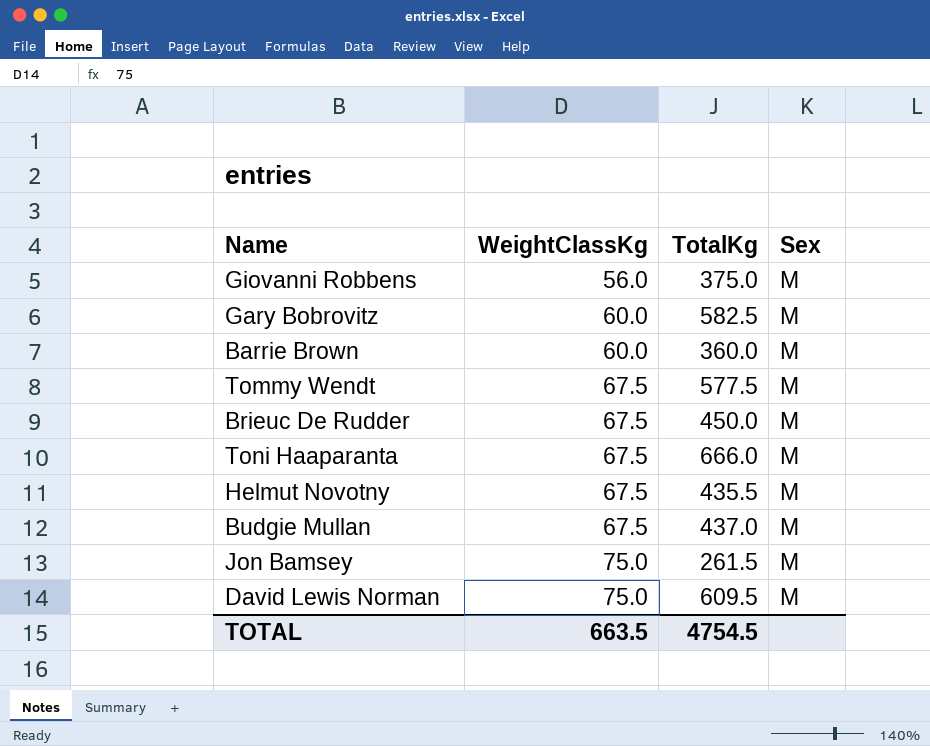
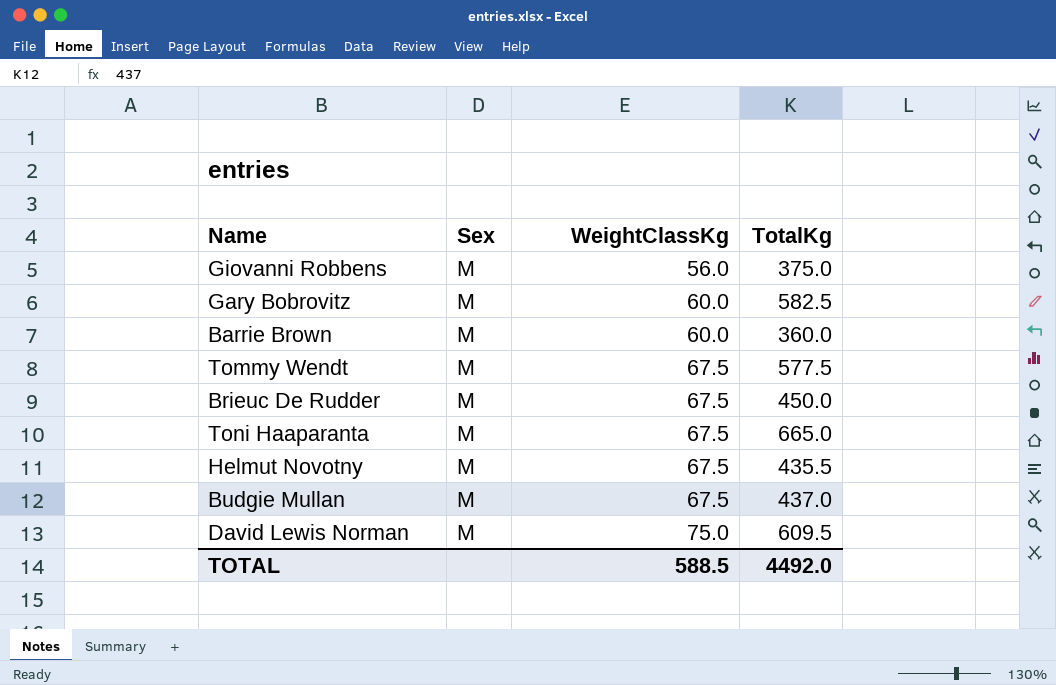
column Sex | position: 4 -> 2
row Jon Bamsey: 75.0 | 261.5 | M -> none
Toni Haaparanta | TotalKg: 666.0 -> 665.0
TOTAL | WeightClassKg: 663.5 -> 588.5
TOTAL | TotalKg: 4754.5 -> 4492.0

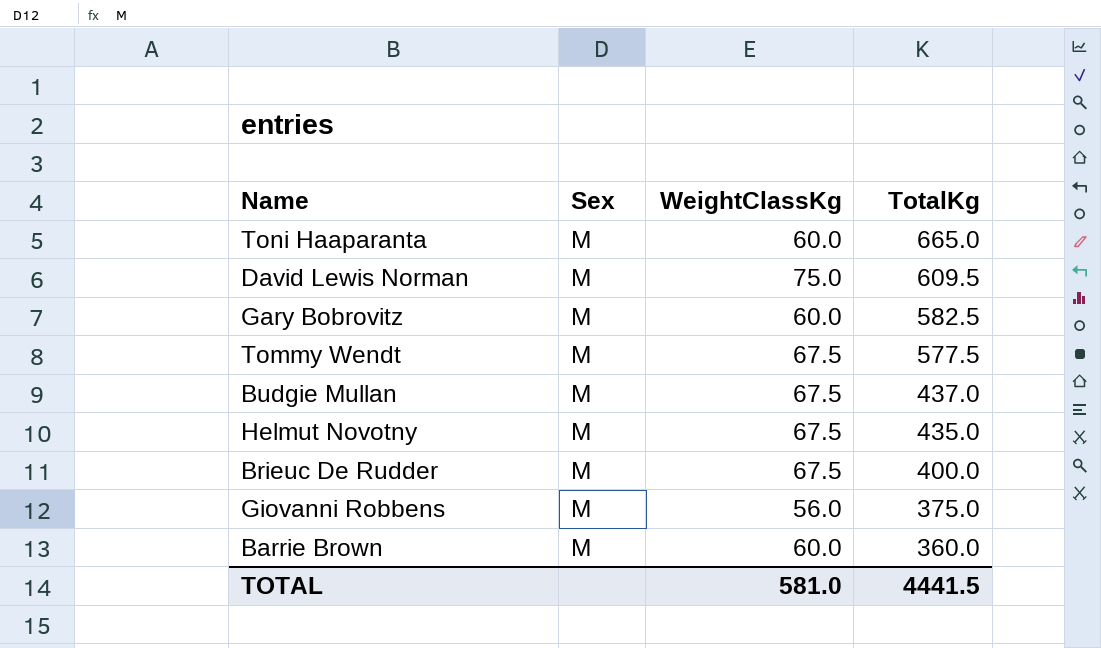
row order: WeightClassKg ascending -> TotalKg descending
Toni Haaparanta | WeightClassKg: 67.5 -> 60.0
Helmut Novotny | TotalKg: 435.5 -> 435.0
Brieuc De Rudder | TotalKg: 450.0 -> 400.0
TOTAL | WeightClassKg: 588.5 -> 581.0
TOTAL | TotalKg: 4492.0 -> 4441.5

